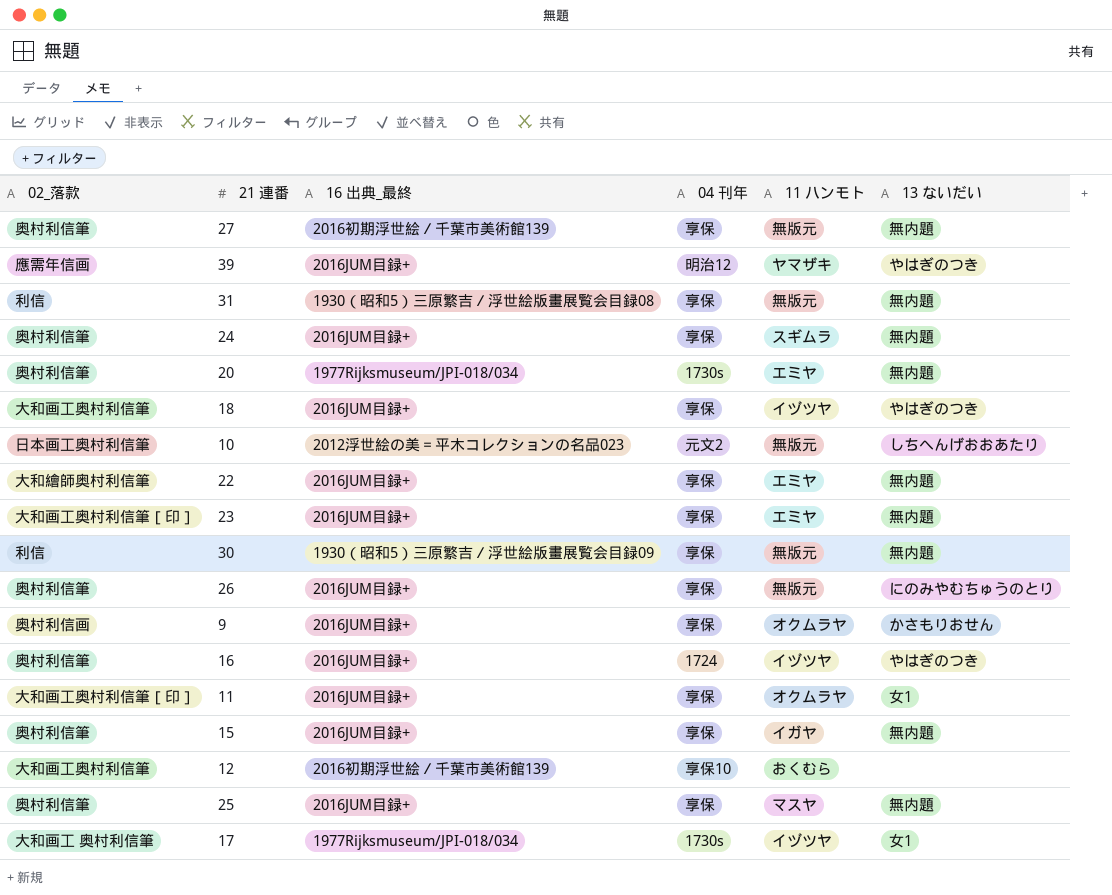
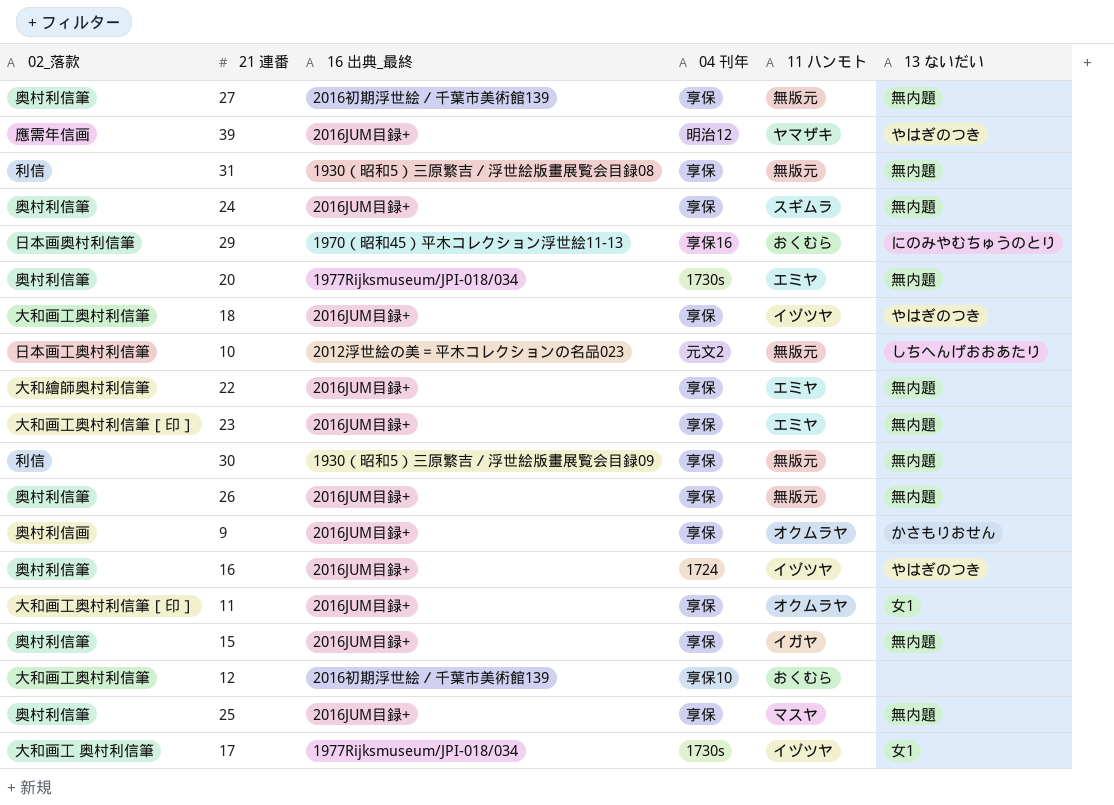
row 29: none -> 日本画奥村利信筆 | 1970（昭和45）平木コレクション浮世絵11-13 | 享保16 | おくむら | にのみやむちゅうのとり
26 | 13 ないだい: にのみやむちゅうのとり -> 無内題

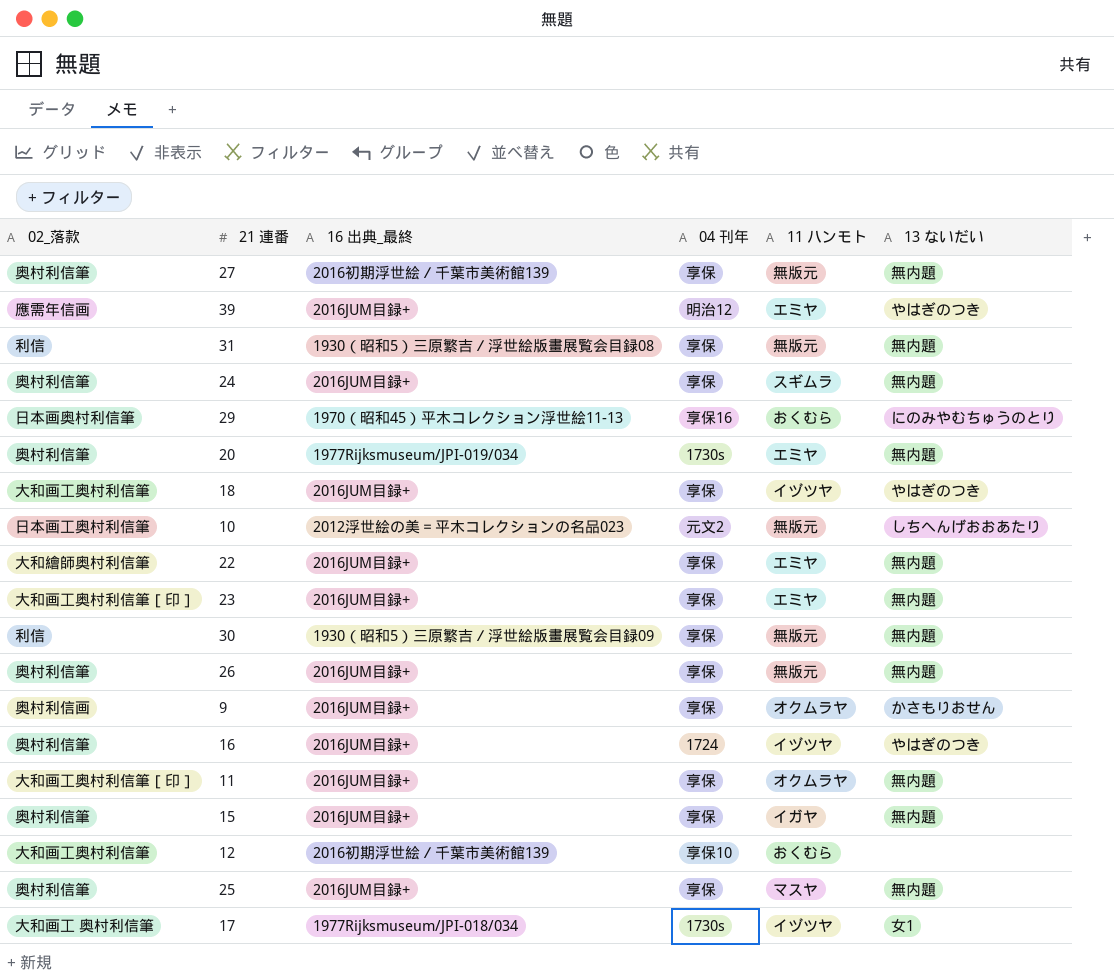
39 | 11 ハンモト: ヤマザキ -> エミヤ
20 | 16 出典_最終: 1977Rijksmuseum/JPI-018/034 -> 1977Rijksmuseum/JPI-019/034
11 | 13 ないだい: 女1 -> 無内題

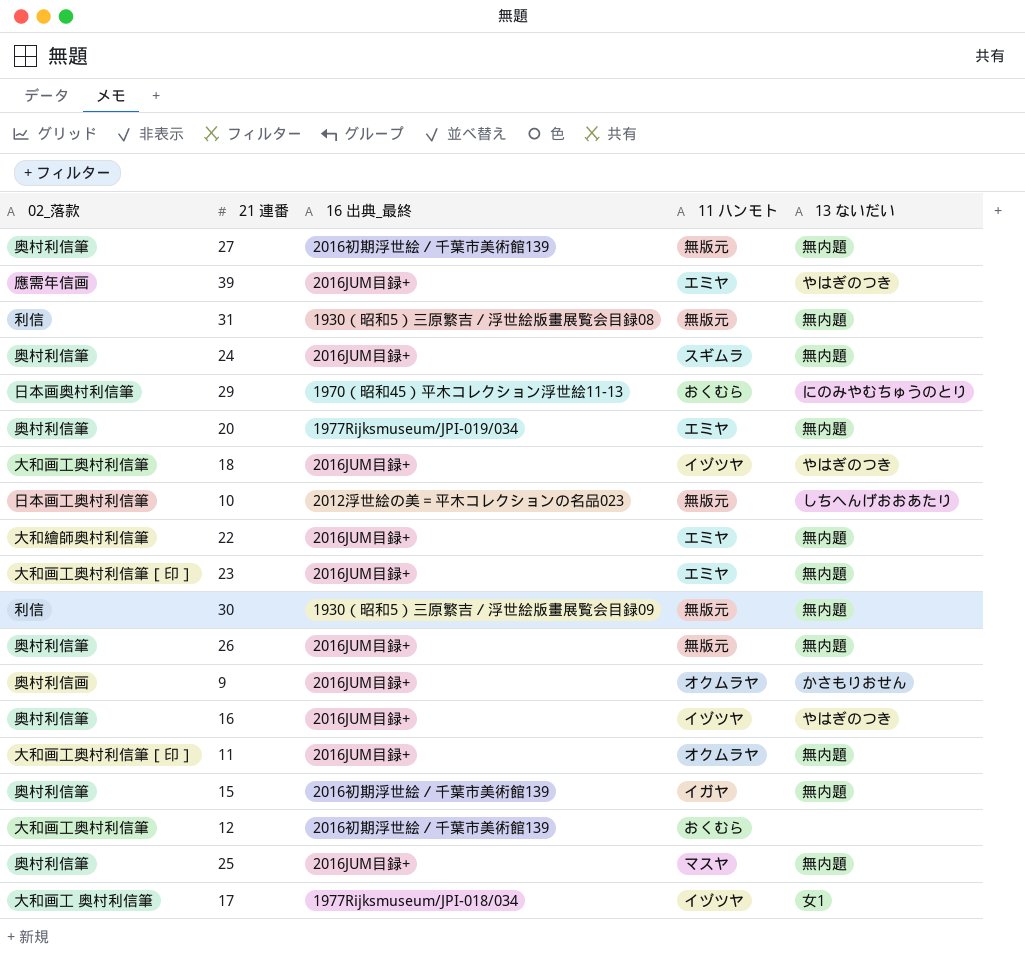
column 04 刊年 | position: 4 -> none
15 | 16 出典_最終: 2016JUM目録+ -> 2016初期浮世絵／千葉市美術館139

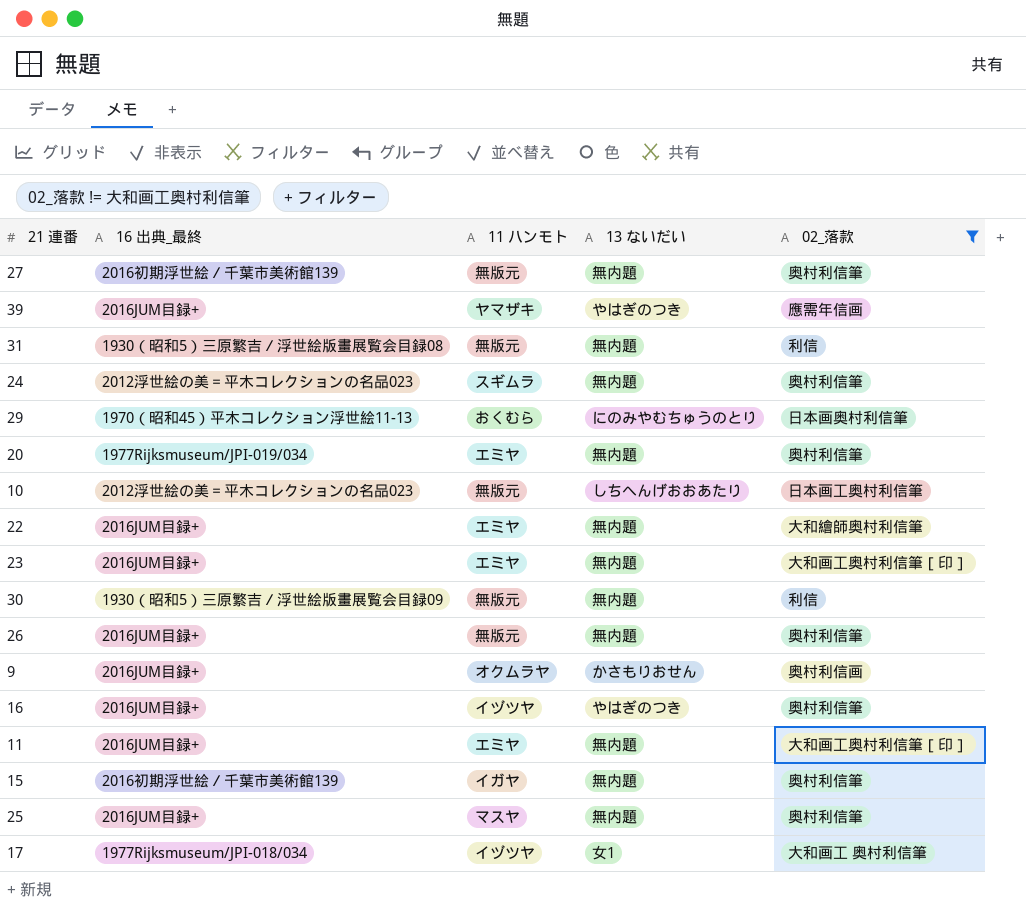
filter: none -> 02_落款 != 大和画工奥村利信筆
column 02_落款 | position: 1 -> 5
39 | 11 ハンモト: エミヤ -> ヤマザキ
24 | 16 出典_最終: 2016JUM目録+ -> 2012浮世絵の美＝平木コレクションの名品023
11 | 11 ハンモト: オクムラヤ -> エミヤ

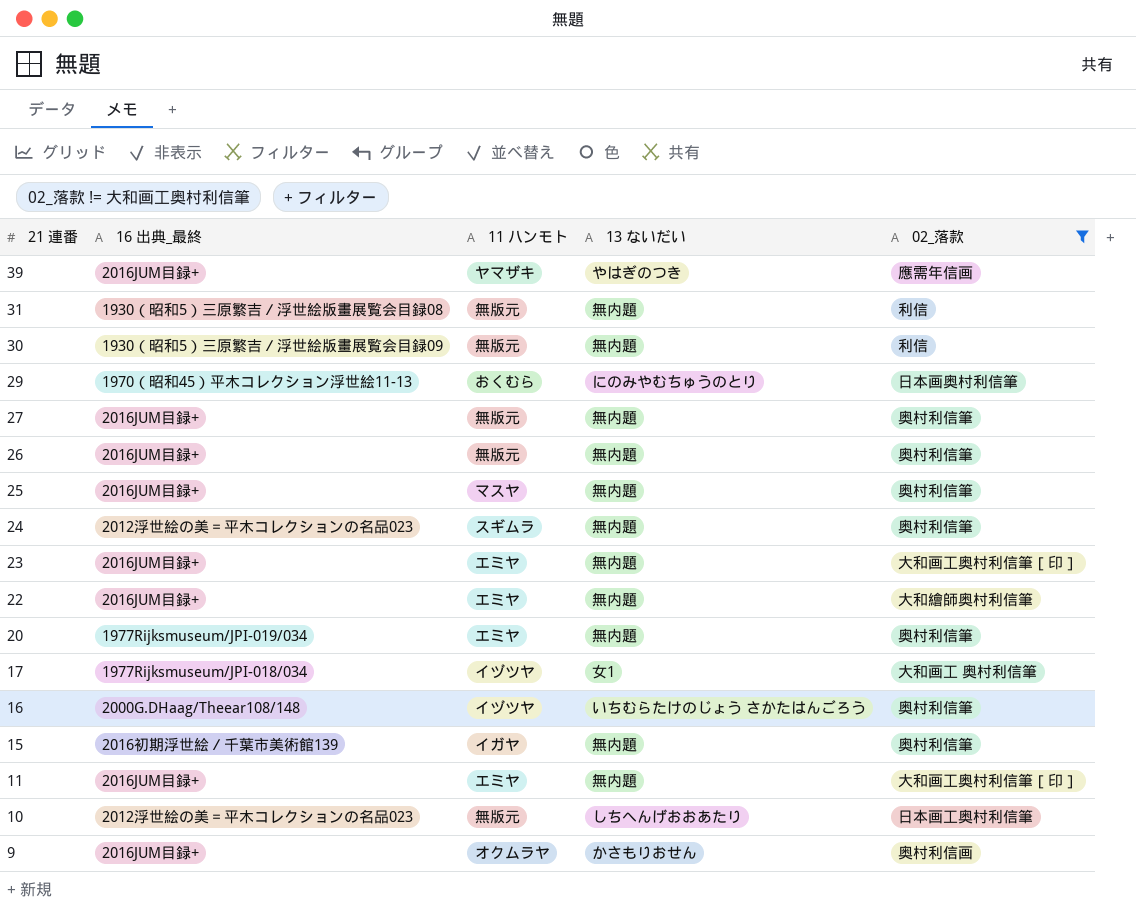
row order: none -> 21 連番 descending
27 | 16 出典_最終: 2016初期浮世絵／千葉市美術館139 -> 2016JUM目録+
16 | 16 出典_最終: 2016JUM目録+ -> 2000G.DHaag/Theear108/148
16 | 13 ないだい: やはぎのつき -> いちむらたけのじょう さかたはんごろう

